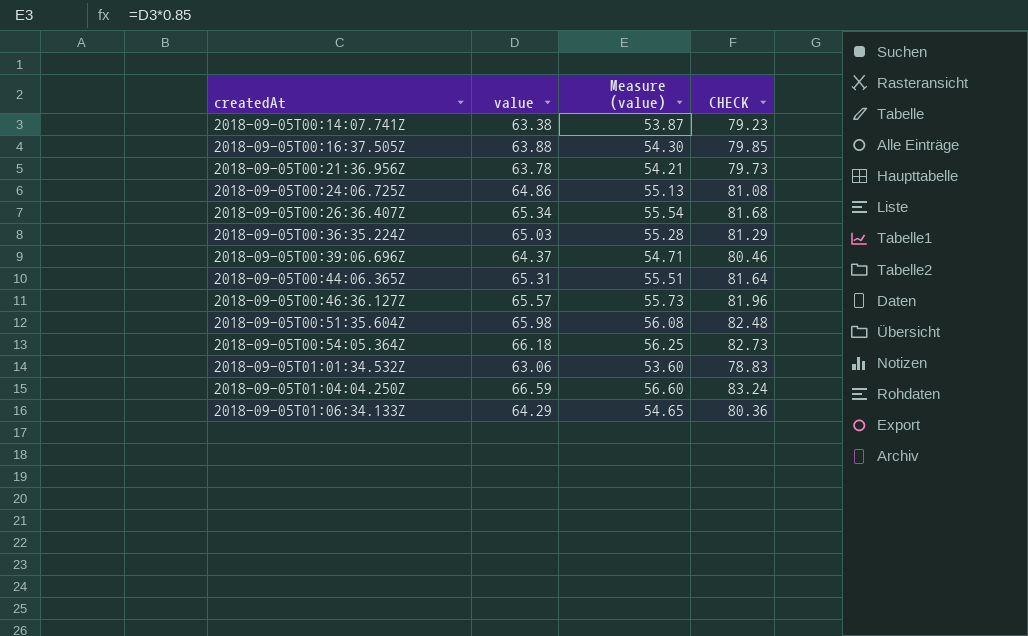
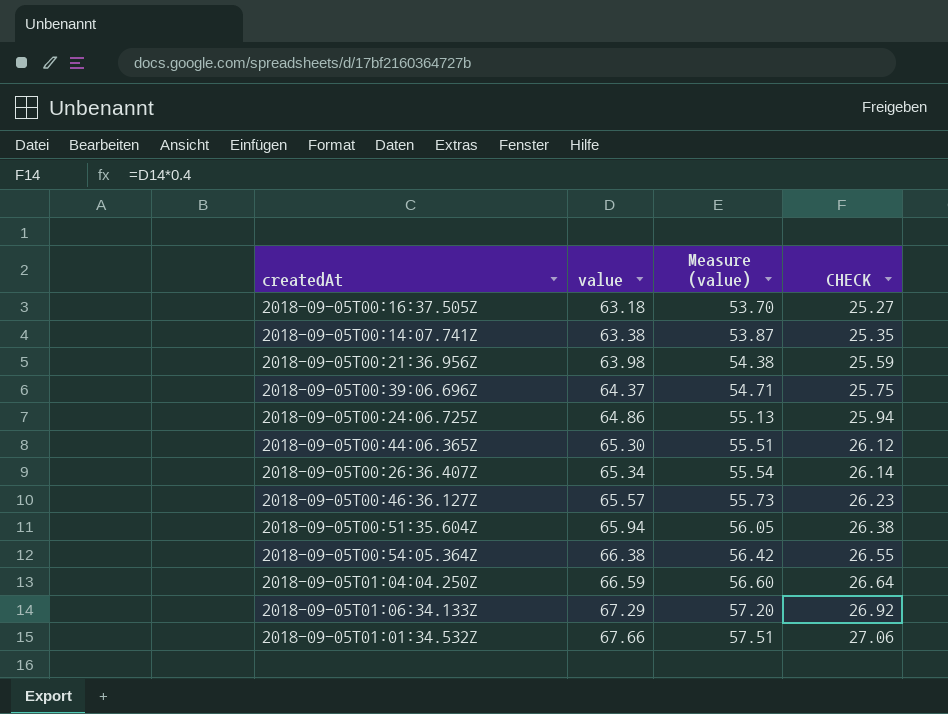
row order: createdAt ascending -> value ascending
column CHECK | formula: [value] * 1.25 -> [value] * 0.4
row 2018-09-05T00:36:35.224Z: 65.03 | 55.28 | 81.29 -> none
2018-09-05T00:16:37.505Z | value: 63.88 -> 63.18
2018-09-05T00:16:37.505Z | Measure (value): 54.30 -> 53.70
2018-09-05T00:21:36.956Z | value: 63.78 -> 63.98
2018-09-05T00:21:36.956Z | Measure (value): 54.21 -> 54.38
2018-09-05T00:44:06.365Z | value: 65.31 -> 65.30
2018-09-05T00:51:35.604Z | value: 65.98 -> 65.94
2018-09-05T00:51:35.604Z | Measure (value): 56.08 -> 56.05
2018-09-05T00:54:05.364Z | value: 66.18 -> 66.38
2018-09-05T00:54:05.364Z | Measure (value): 56.25 -> 56.42
2018-09-05T01:06:34.133Z | value: 64.29 -> 67.29
2018-09-05T01:06:34.133Z | Measure (value): 54.65 -> 57.20
2018-09-05T01:01:34.532Z | value: 63.06 -> 67.66
2018-09-05T01:01:34.532Z | Measure (value): 53.60 -> 57.51

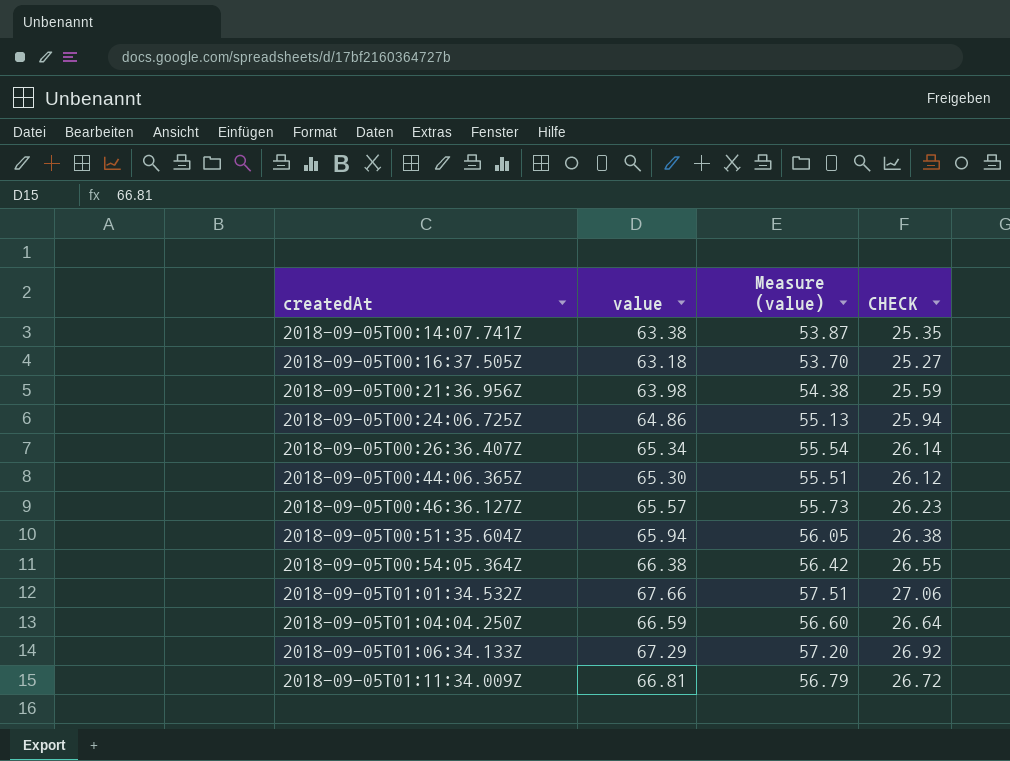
row order: value ascending -> createdAt ascending
row 2018-09-05T00:39:06.696Z: 64.37 | 54.71 | 25.75 -> none
row 2018-09-05T01:11:34.009Z: none -> 66.81 | 56.79 | 26.72

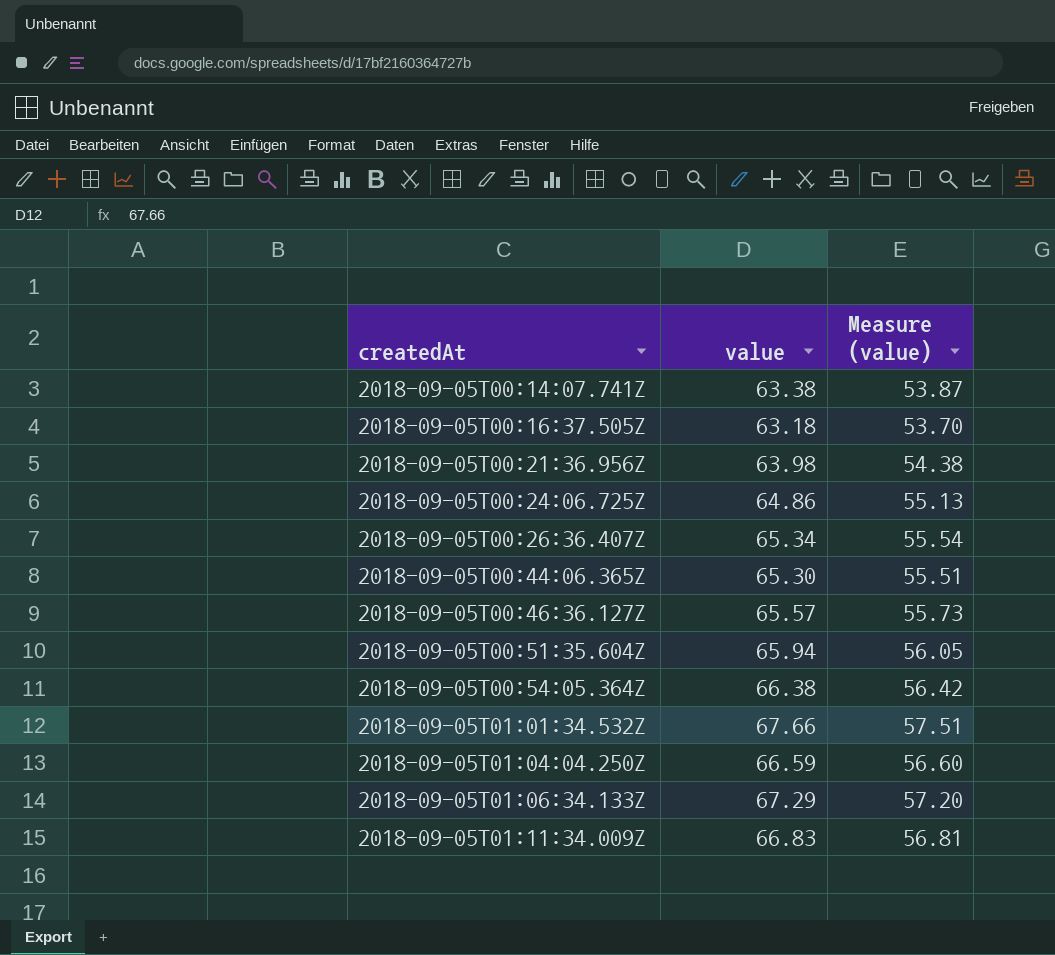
column CHECK | formula: [value] * 0.4 -> none
2018-09-05T01:11:34.009Z | value: 66.81 -> 66.83
2018-09-05T01:11:34.009Z | Measure (value): 56.79 -> 56.81

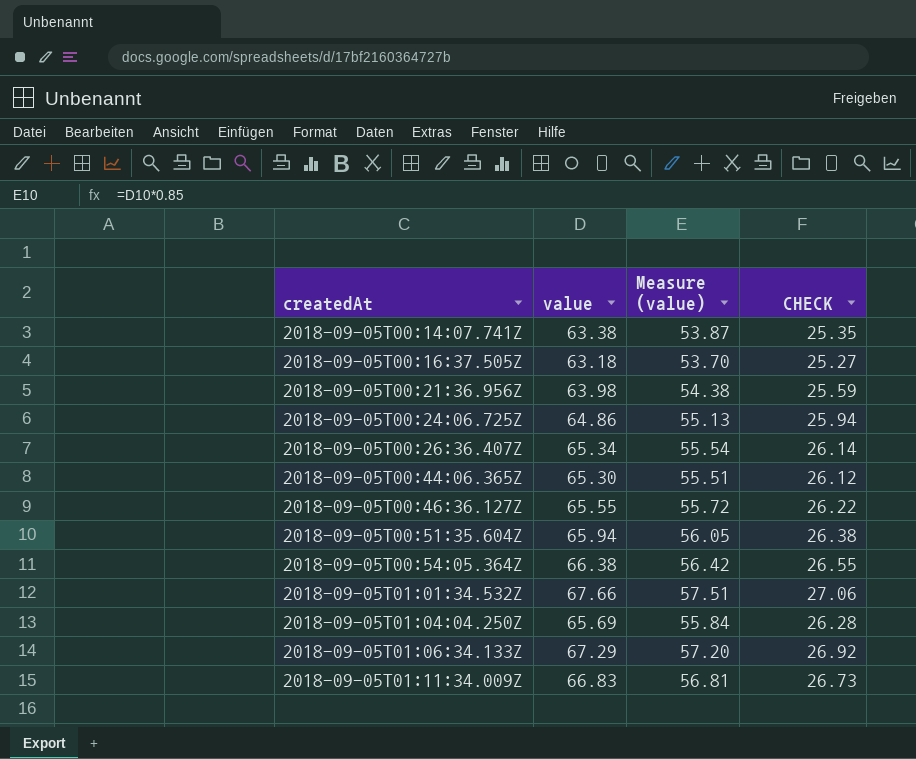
column CHECK | formula: none -> [value] * 0.4
2018-09-05T00:46:36.127Z | value: 65.57 -> 65.55
2018-09-05T00:46:36.127Z | Measure (value): 55.73 -> 55.72
2018-09-05T01:04:04.250Z | value: 66.59 -> 65.69
2018-09-05T01:04:04.250Z | Measure (value): 56.60 -> 55.84

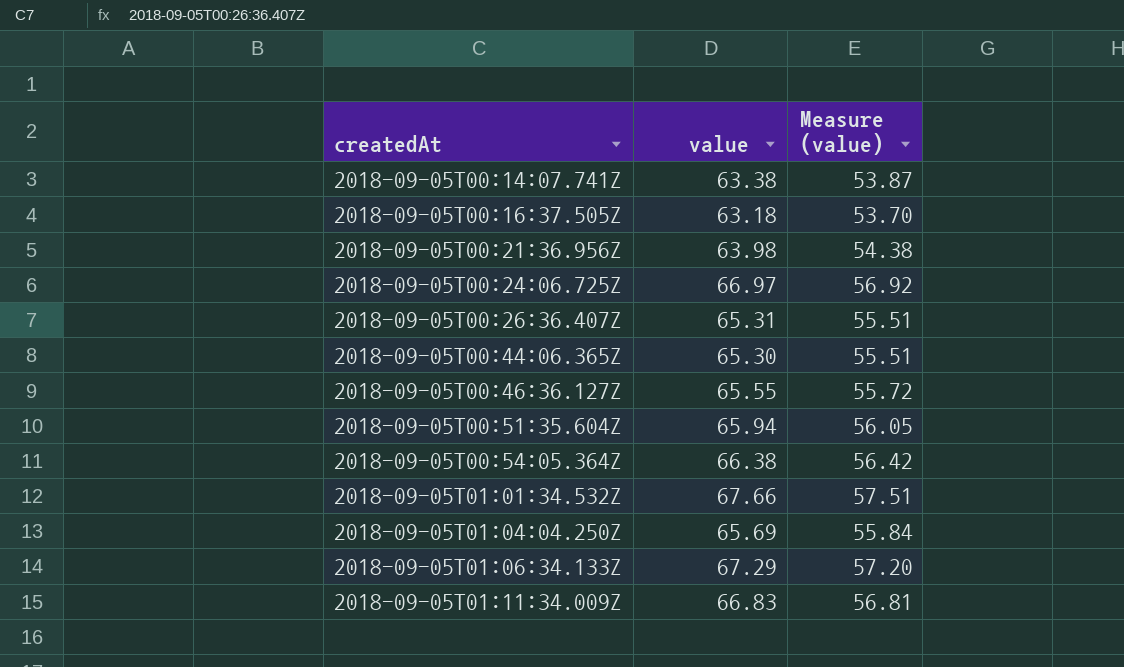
column CHECK | formula: [value] * 0.4 -> none
2018-09-05T00:24:06.725Z | value: 64.86 -> 66.97
2018-09-05T00:24:06.725Z | Measure (value): 55.13 -> 56.92
2018-09-05T00:26:36.407Z | value: 65.34 -> 65.31
2018-09-05T00:26:36.407Z | Measure (value): 55.54 -> 55.51

